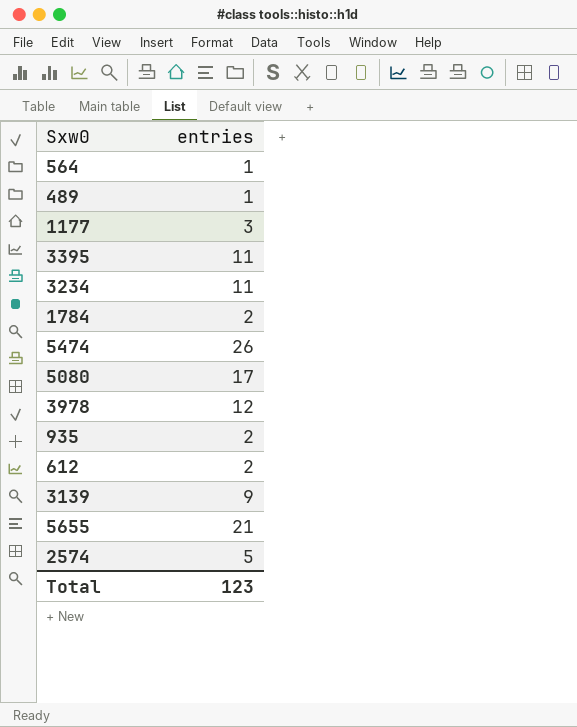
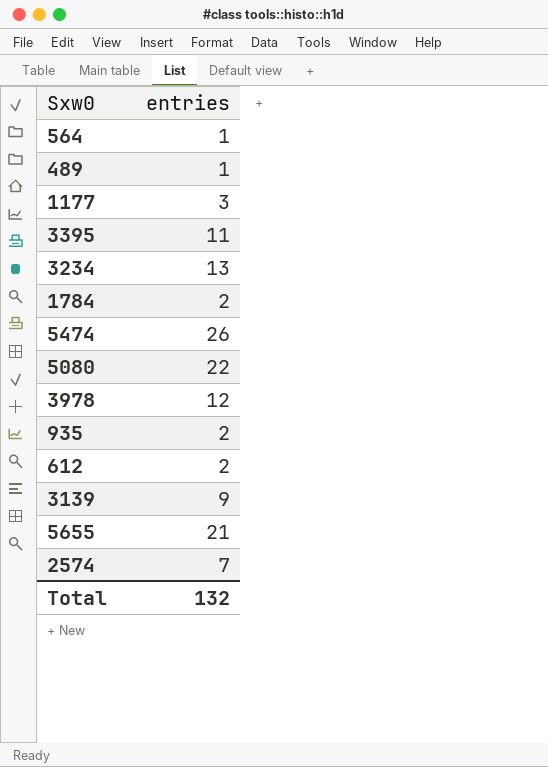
3234 | entries: 11 -> 13
5080 | entries: 17 -> 22
2574 | entries: 5 -> 7
Total | entries: 123 -> 132

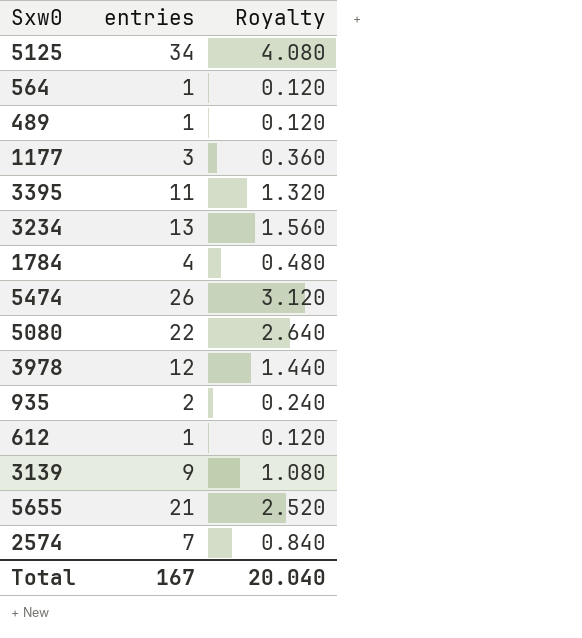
column Royalty | formula: none -> [entries] * 0.12
row 5125: none -> 34 | 4.080
1784 | entries: 2 -> 4
612 | entries: 2 -> 1
Total | entries: 132 -> 167

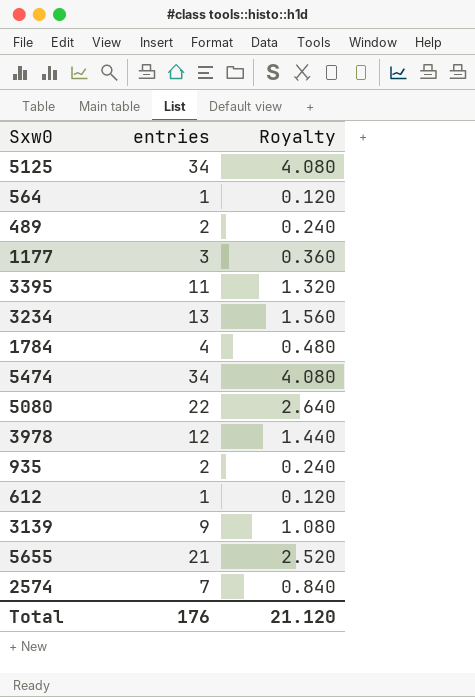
489 | entries: 1 -> 2
489 | Royalty: 0.120 -> 0.240
5474 | entries: 26 -> 34
5474 | Royalty: 3.120 -> 4.080
Total | entries: 167 -> 176
Total | Royalty: 20.040 -> 21.120

